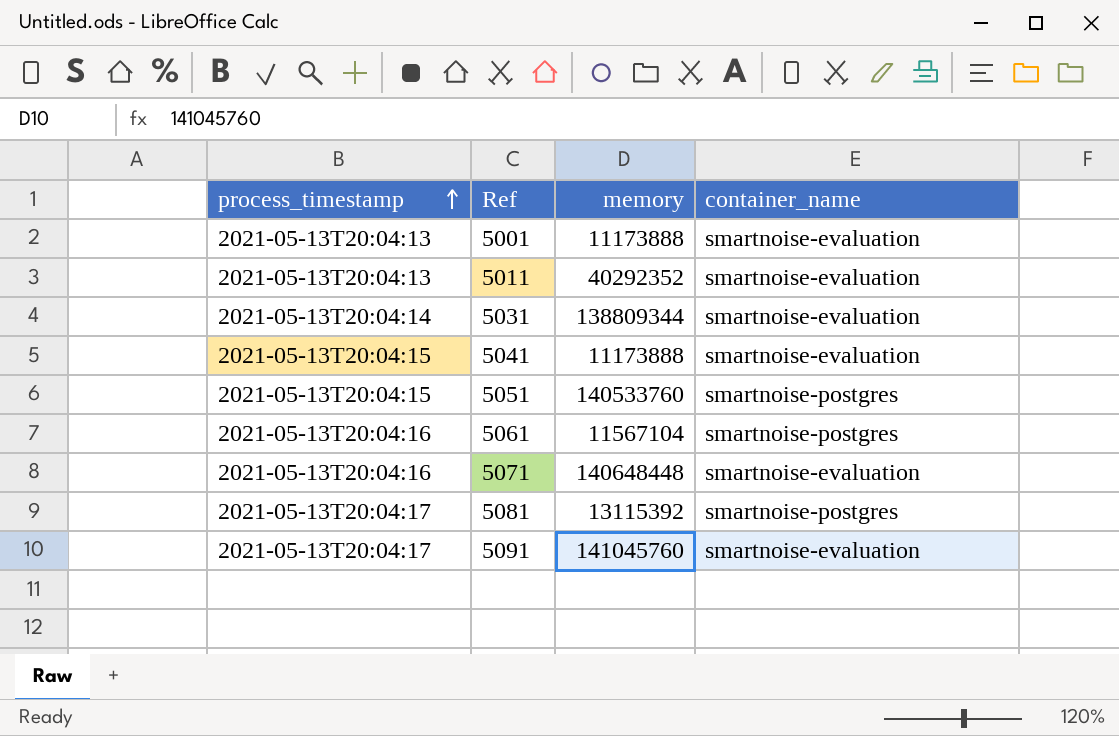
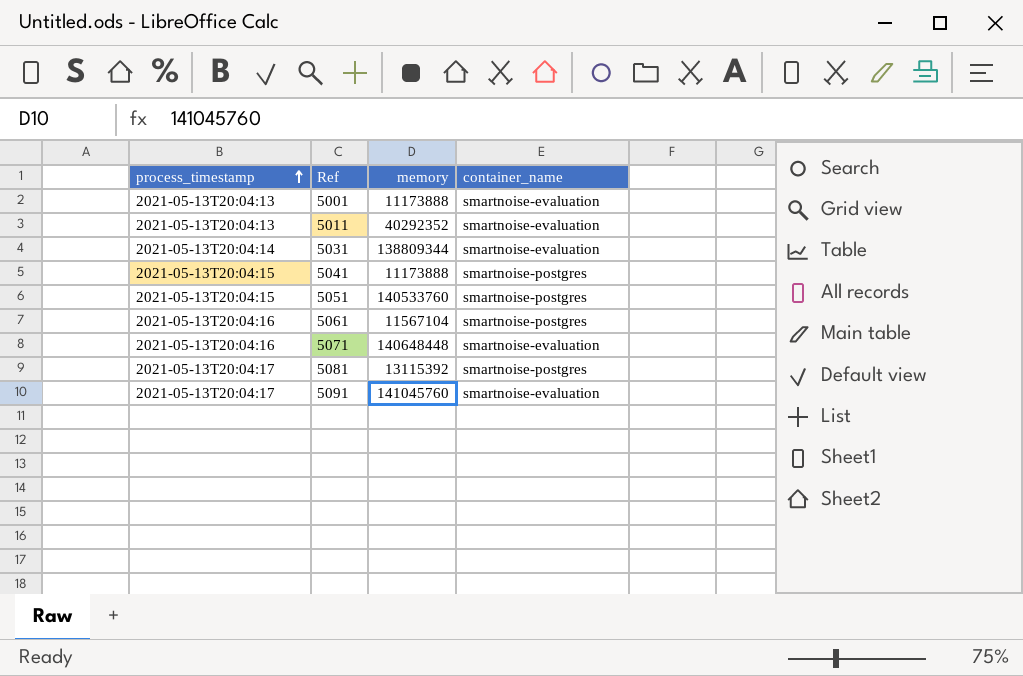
5041 | container_name: smartnoise-evaluation -> smartnoise-postgres

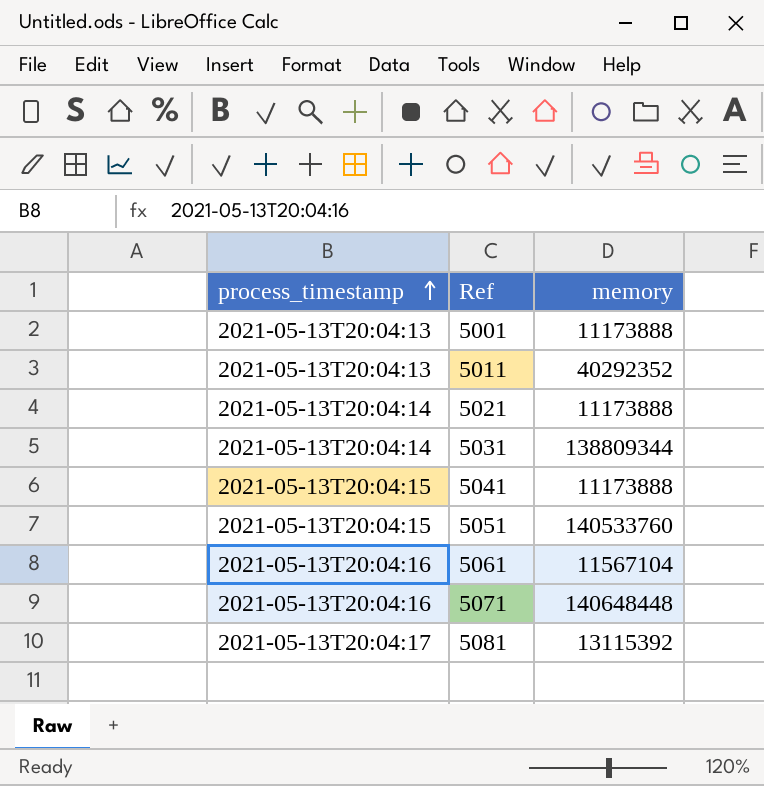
column container_name | position: 4 -> none
row 5091: 2021-05-13T20:04:17 | 141045760 | smartnoise-evaluation -> none
row 5021: none -> 2021-05-13T20:04:14 | 11173888

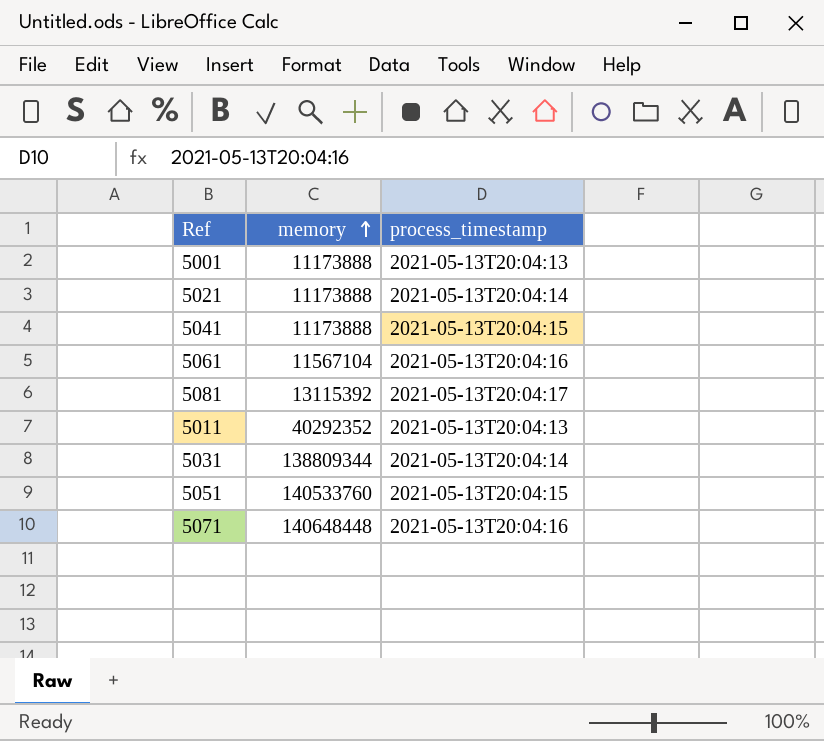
row order: process_timestamp ascending -> memory ascending
column process_timestamp | position: 1 -> 3

